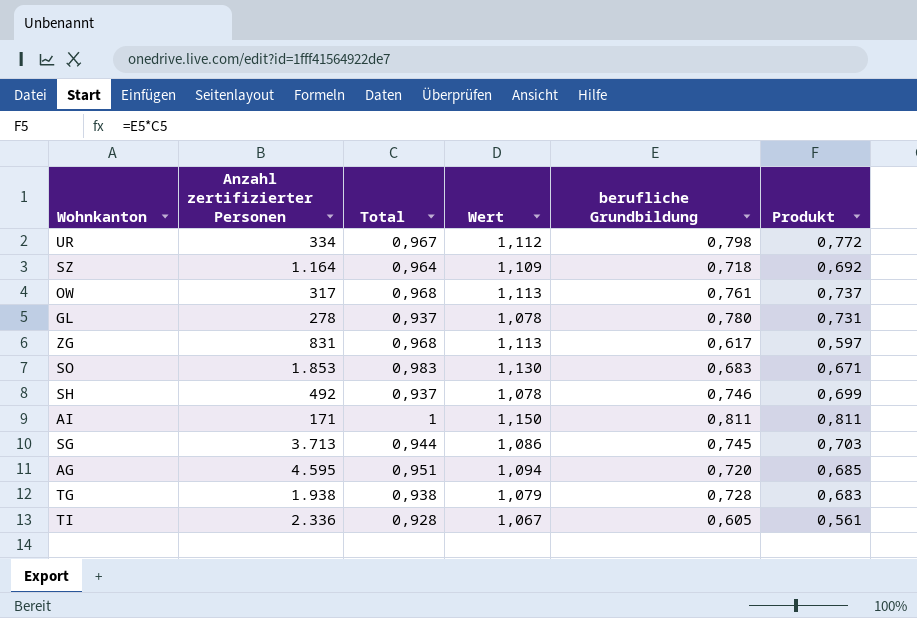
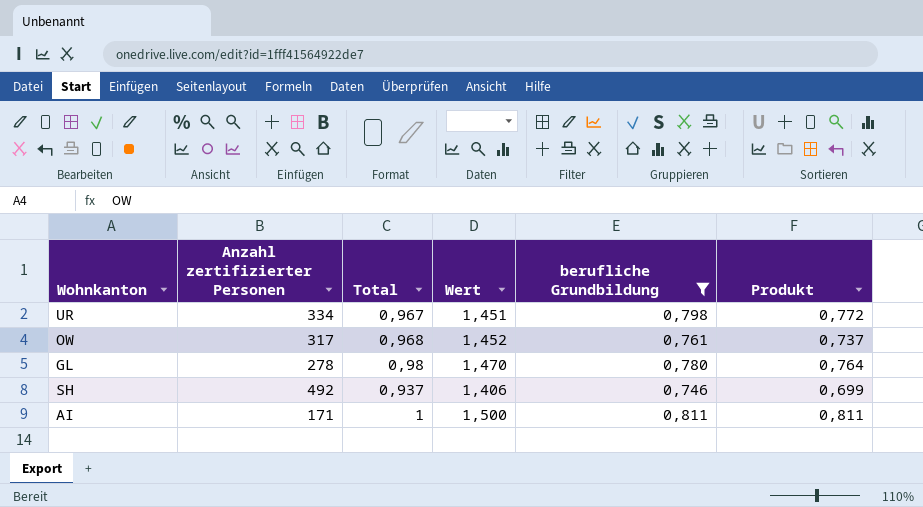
filter: none -> berufliche Grundbildung >= 0,746
column Wert | formula: [Total] * 1,15 -> [Total] * 1,5
GL | Total: 0,937 -> 0,98
GL | Produkt: 0,731 -> 0,764

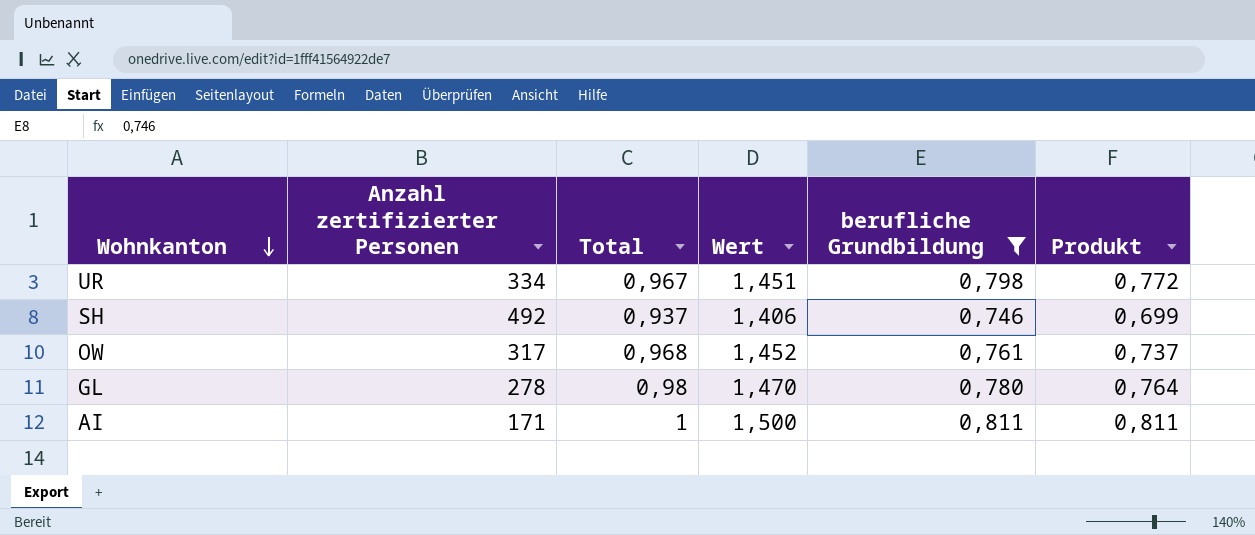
row order: none -> Wohnkanton descending

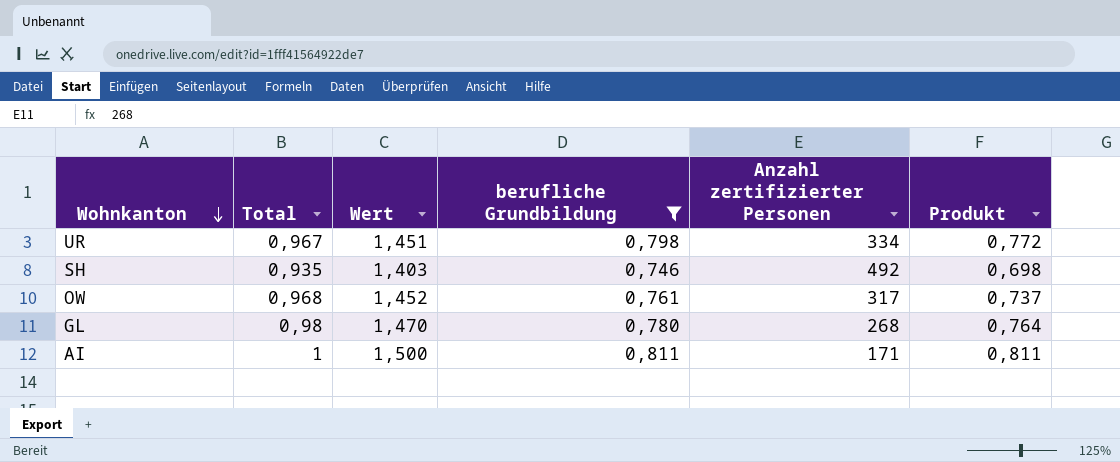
column Anzahl zertifizierter Personen | position: 2 -> 5
SH | Total: 0,937 -> 0,935
SH | Wert: 1,406 -> 1,403
SH | Produkt: 0,699 -> 0,698
GL | Anzahl zertifizierter Personen: 278 -> 268

